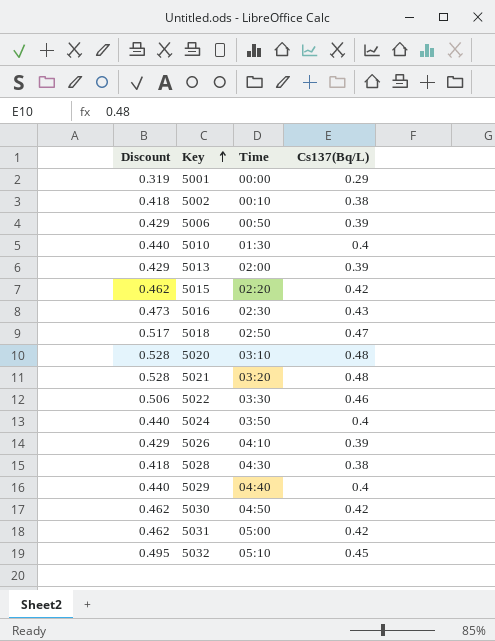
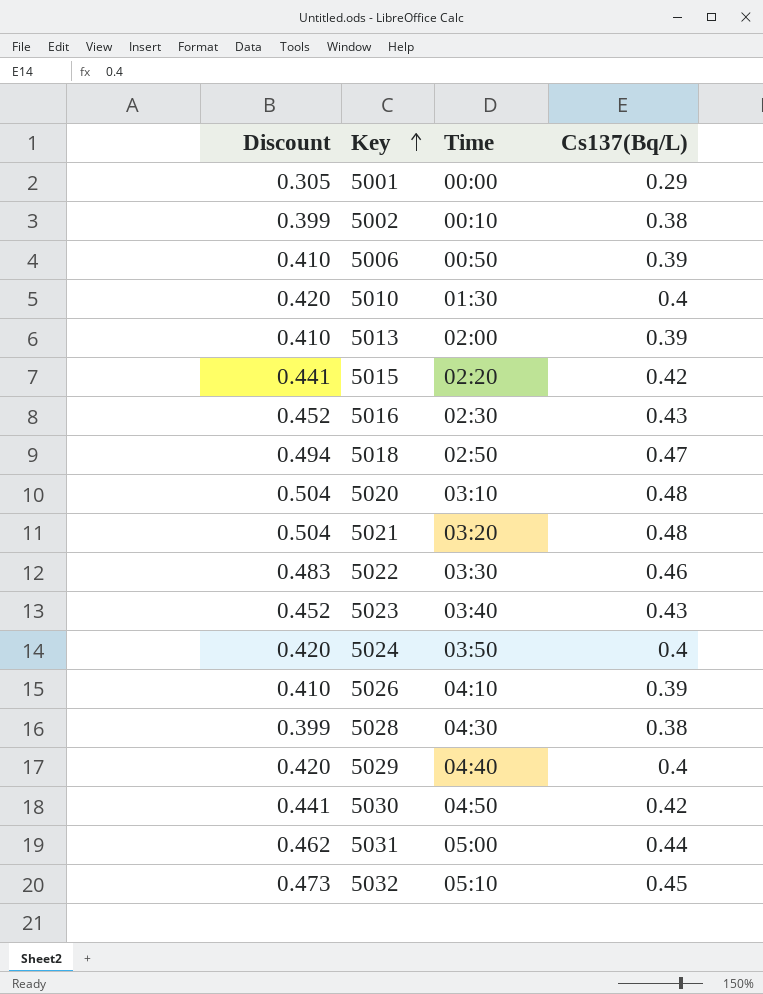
column Discount | formula: [Cs137(Bq/L)] * 1.1 -> [Cs137(Bq/L)] * 1.05
row 5023: none -> 0.452 | 03:40 | 0.43
5031 | Cs137(Bq/L): 0.42 -> 0.44

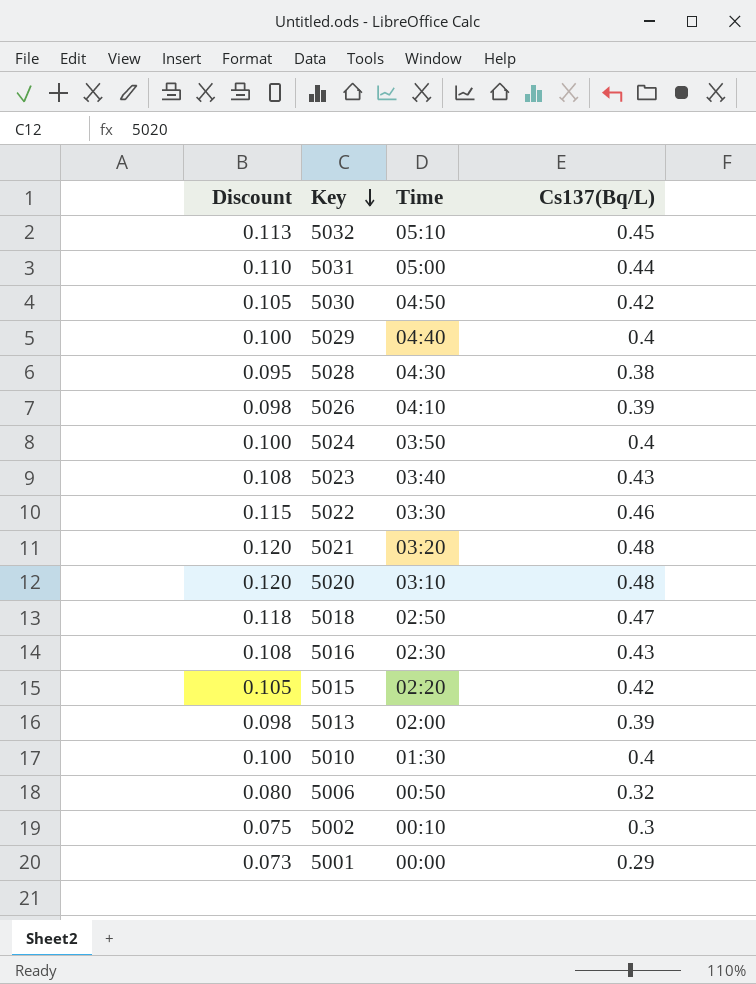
row order: Key ascending -> Key descending
column Discount | formula: [Cs137(Bq/L)] * 1.05 -> [Cs137(Bq/L)] * 0.25
5006 | Cs137(Bq/L): 0.39 -> 0.32
5002 | Cs137(Bq/L): 0.38 -> 0.3

